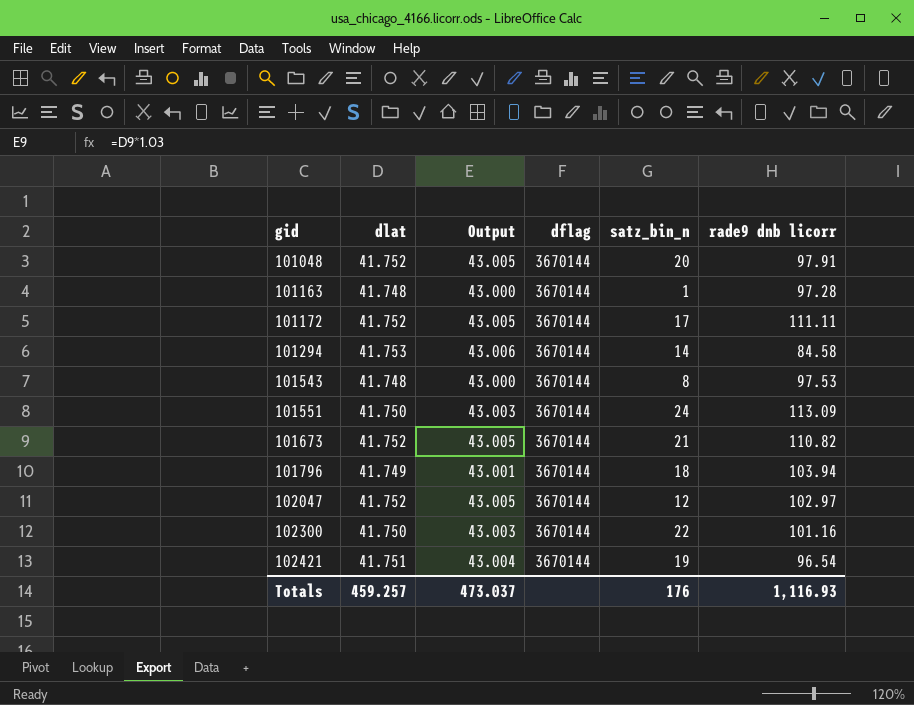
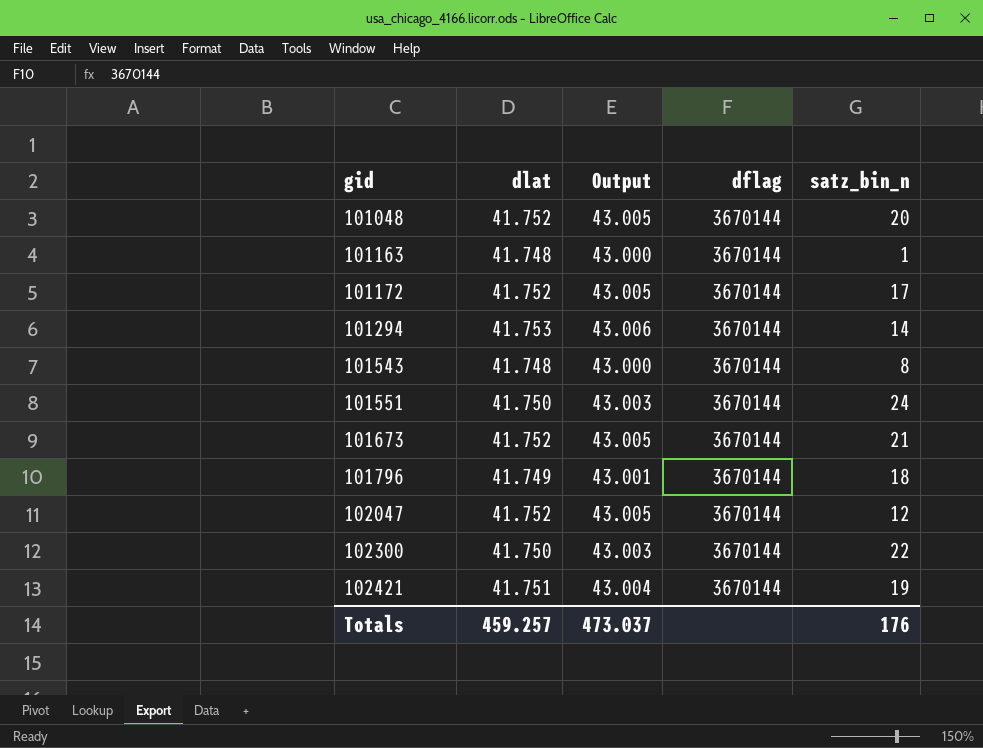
column rade9 dnb licorr | position: 6 -> none

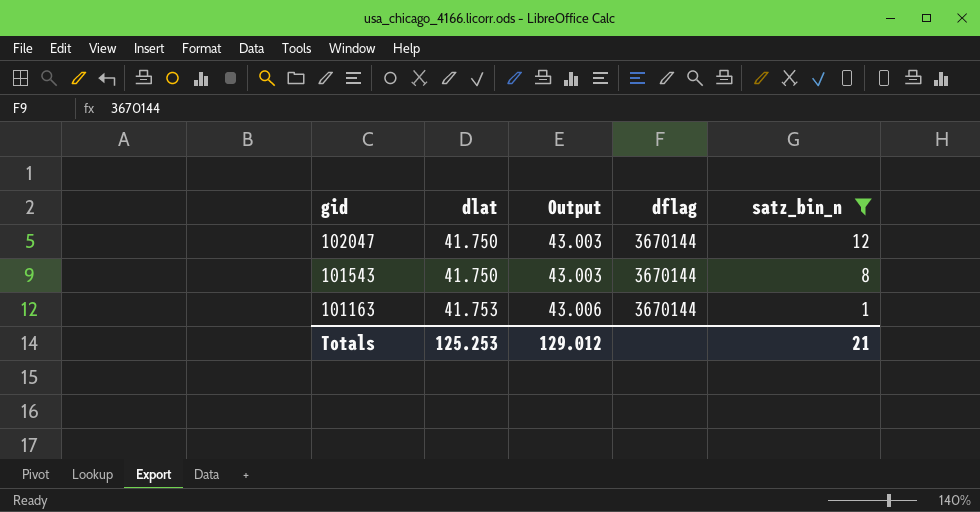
filter: none -> satz_bin_n <= 12
row order: gid ascending -> gid descending
102047 | dlat: 41.752 -> 41.750
102047 | Output: 43.005 -> 43.003
101543 | dlat: 41.748 -> 41.750
101543 | Output: 43.000 -> 43.003
101163 | dlat: 41.748 -> 41.753
101163 | Output: 43.000 -> 43.006
Totals | dlat: 459.257 -> 125.253
Totals | Output: 473.037 -> 129.012
Totals | satz_bin_n: 176 -> 21

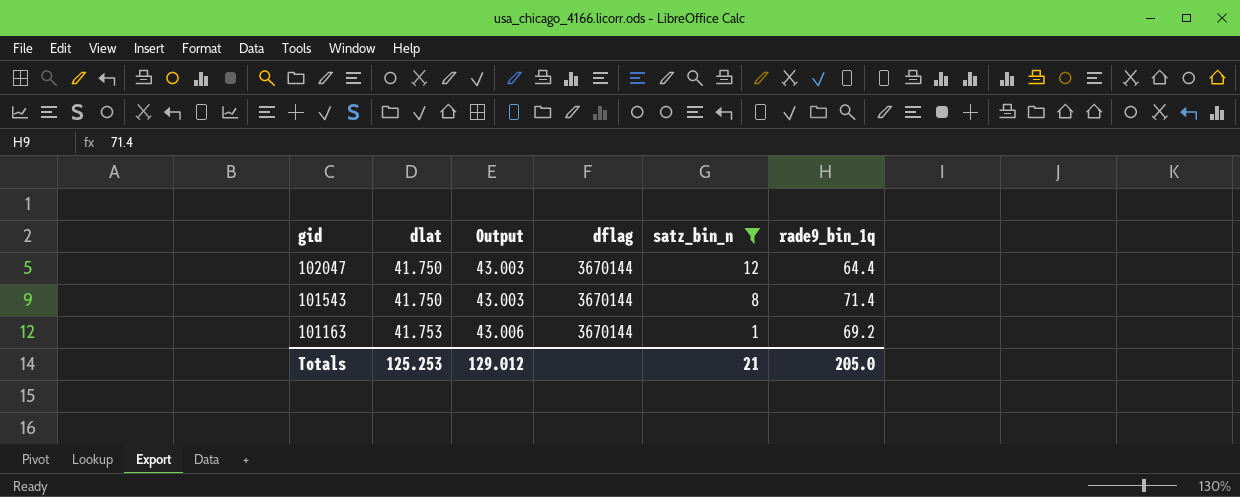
column rade9_bin_1q | position: none -> 6

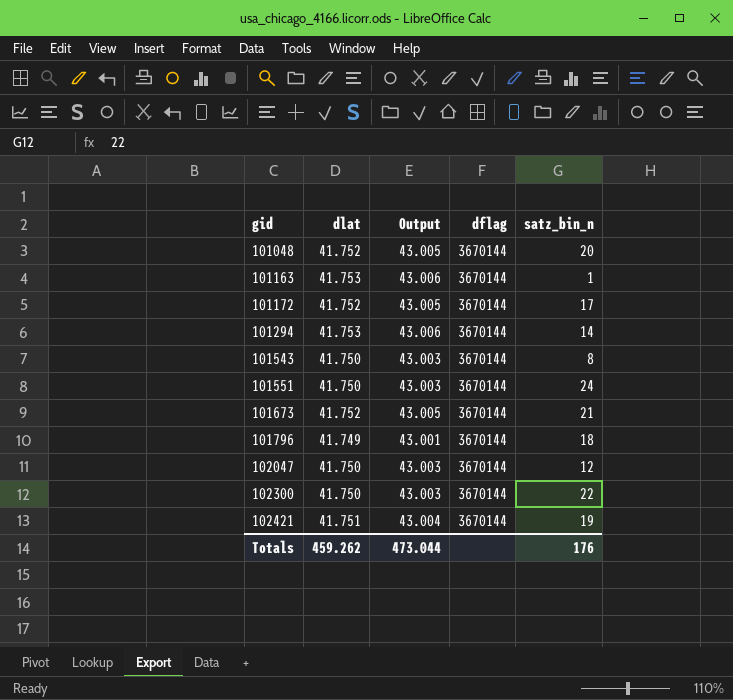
filter: satz_bin_n <= 12 -> none
row order: gid descending -> gid ascending
column rade9_bin_1q | position: 6 -> none
Totals | dlat: 125.253 -> 459.262
Totals | Output: 129.012 -> 473.044
Totals | satz_bin_n: 21 -> 176

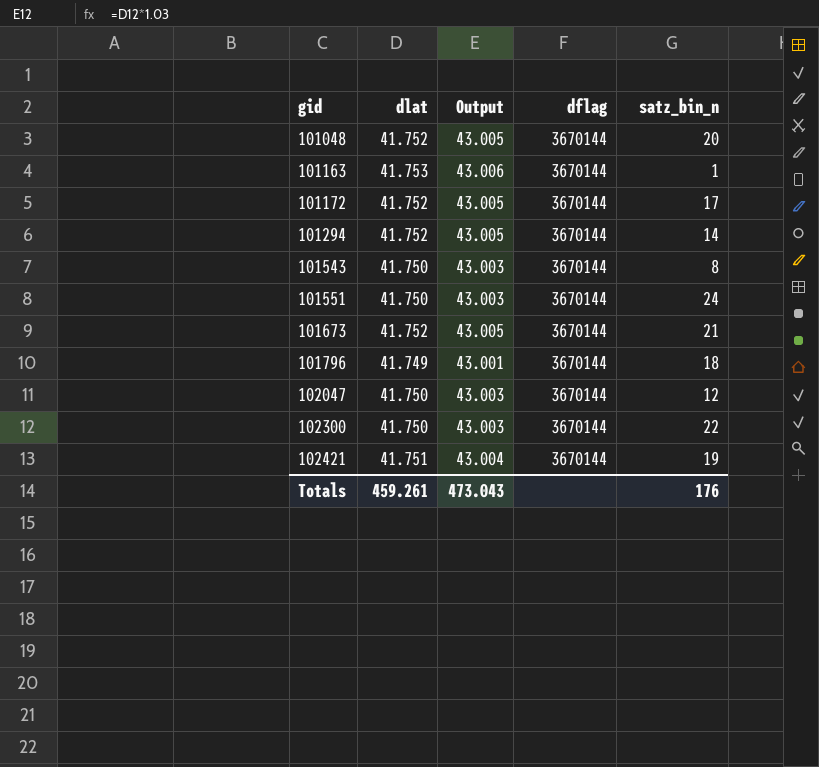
101294 | dlat: 41.753 -> 41.752
101294 | Output: 43.006 -> 43.005
Totals | dlat: 459.262 -> 459.261
Totals | Output: 473.044 -> 473.043

